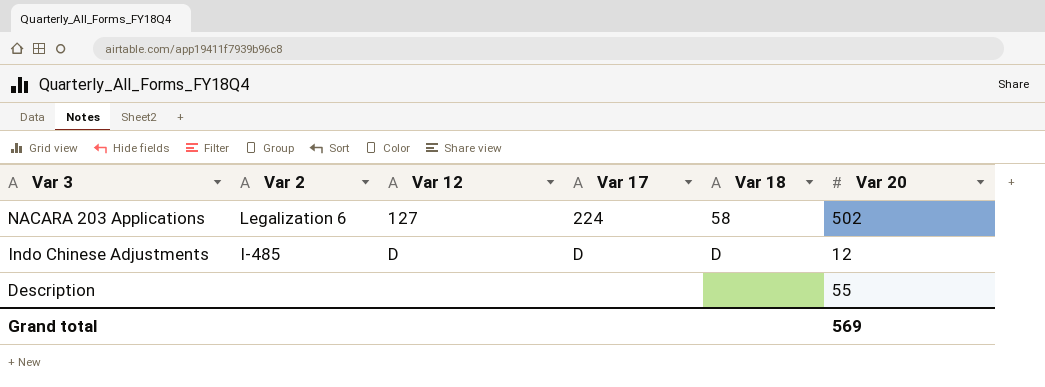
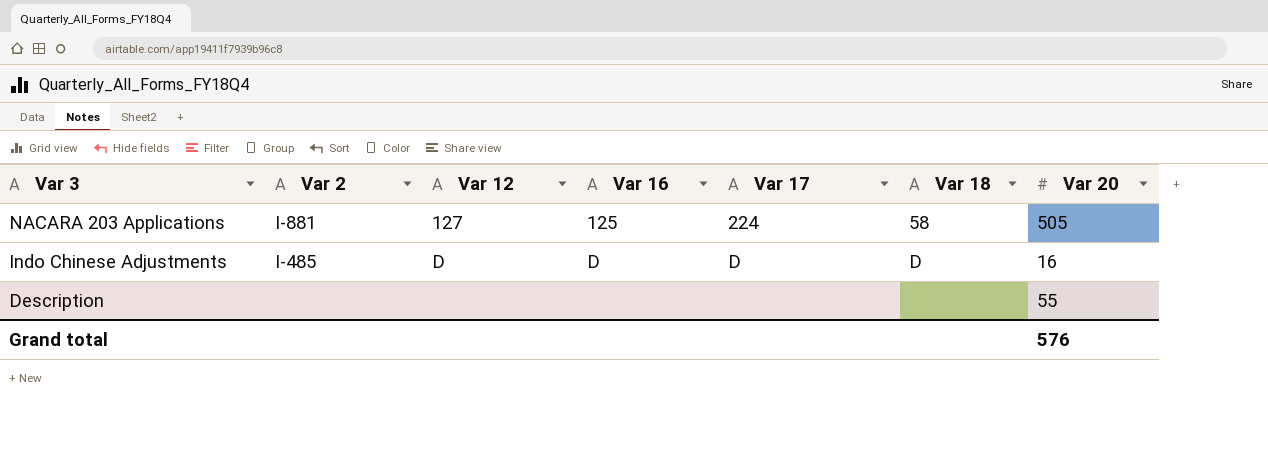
column Var 16 | position: none -> 4
NACARA 203 Applications | Var 2: Legalization 6 -> I-881
NACARA 203 Applications | Var 20: 502 -> 505
Indo Chinese Adjustments | Var 20: 12 -> 16
Grand total | Var 20: 569 -> 576

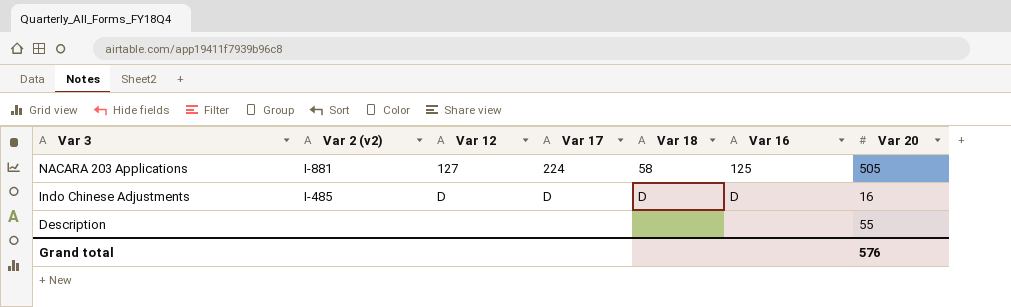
column name: Var 2 -> Var 2 (v2)
column Var 16 | position: 4 -> 6

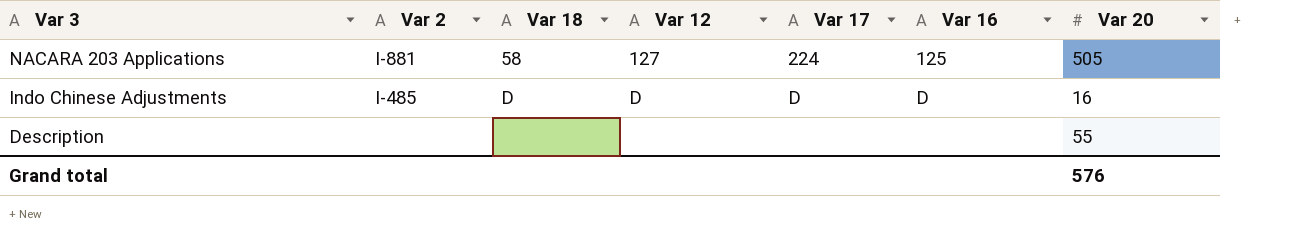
column name: Var 2 (v2) -> Var 2
column Var 18 | position: 5 -> 3

